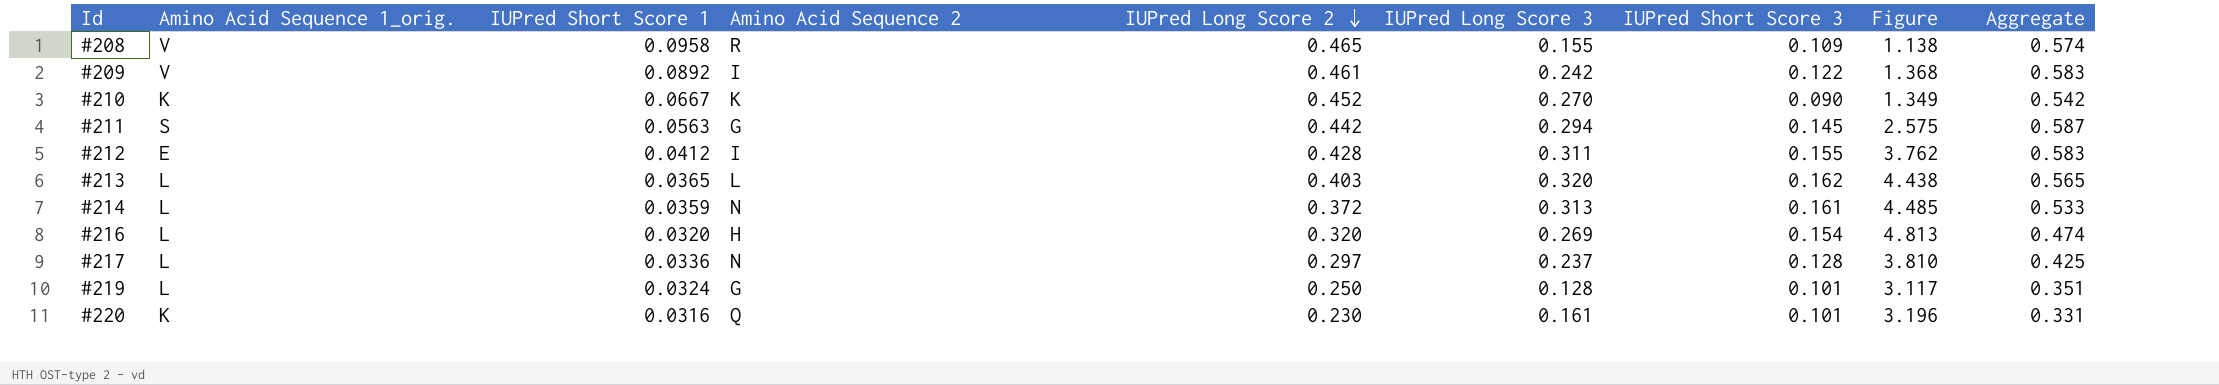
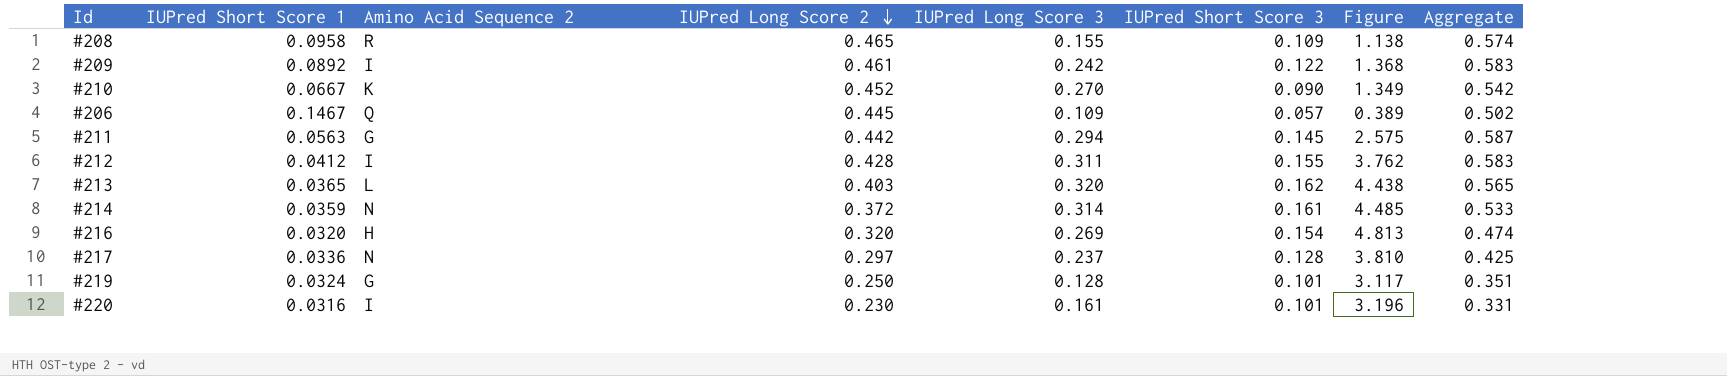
column Amino Acid Sequence 1_orig. | position: 2 -> none
row #206: none -> 0.1467 | Q | 0.445 | 0.109 | 0.057 | 0.389 | 0.502
#214 | IUPred Long Score 3: 0.313 -> 0.314
#220 | Amino Acid Sequence 2: Q -> I

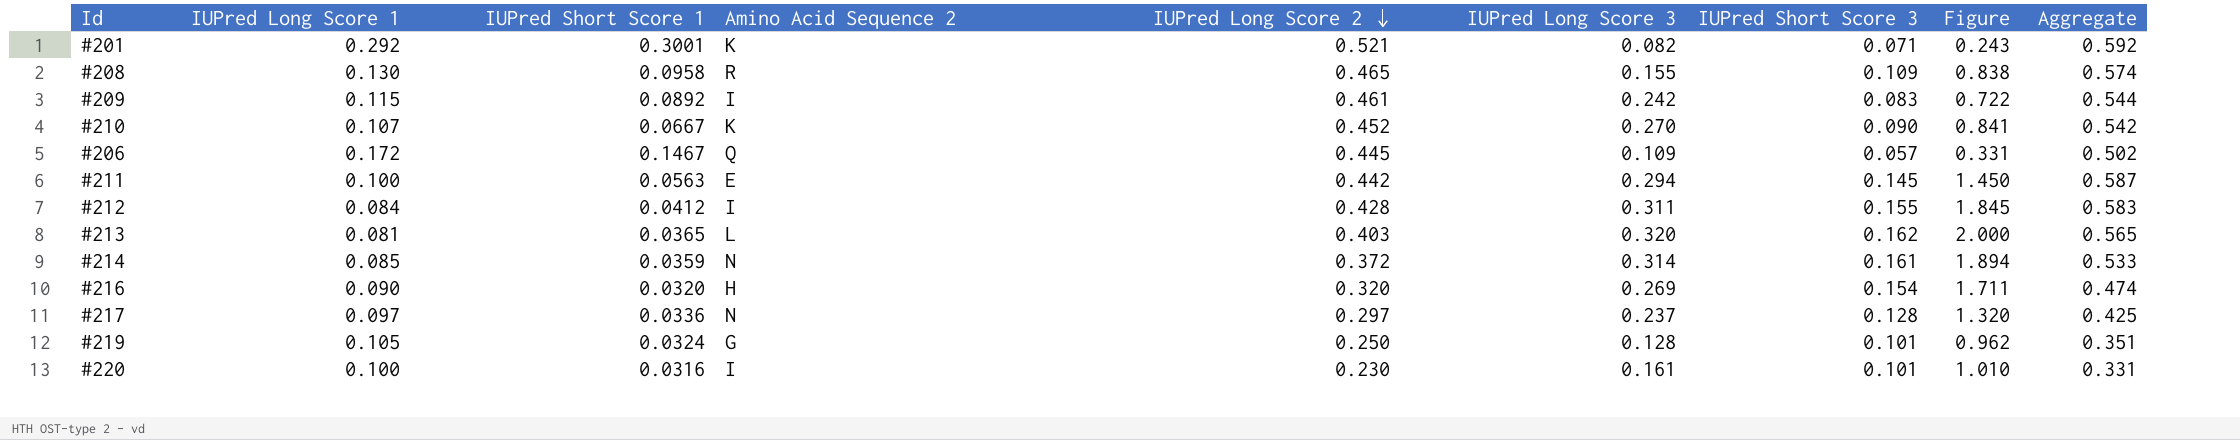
column IUPred Long Score 1 | position: none -> 2
column Figure | formula: [IUPred Short Score 3] / [IUPred Short Score 1] -> [IUPred Short Score 3] / [IUPred Long Score 1]
row #201: none -> 0.292 | 0.3001 | K | 0.521 | 0.082 | 0.071 | 0.243 | 0.592
#209 | IUPred Short Score 3: 0.122 -> 0.083
#209 | Aggregate: 0.583 -> 0.544
#211 | Amino Acid Sequence 2: G -> E

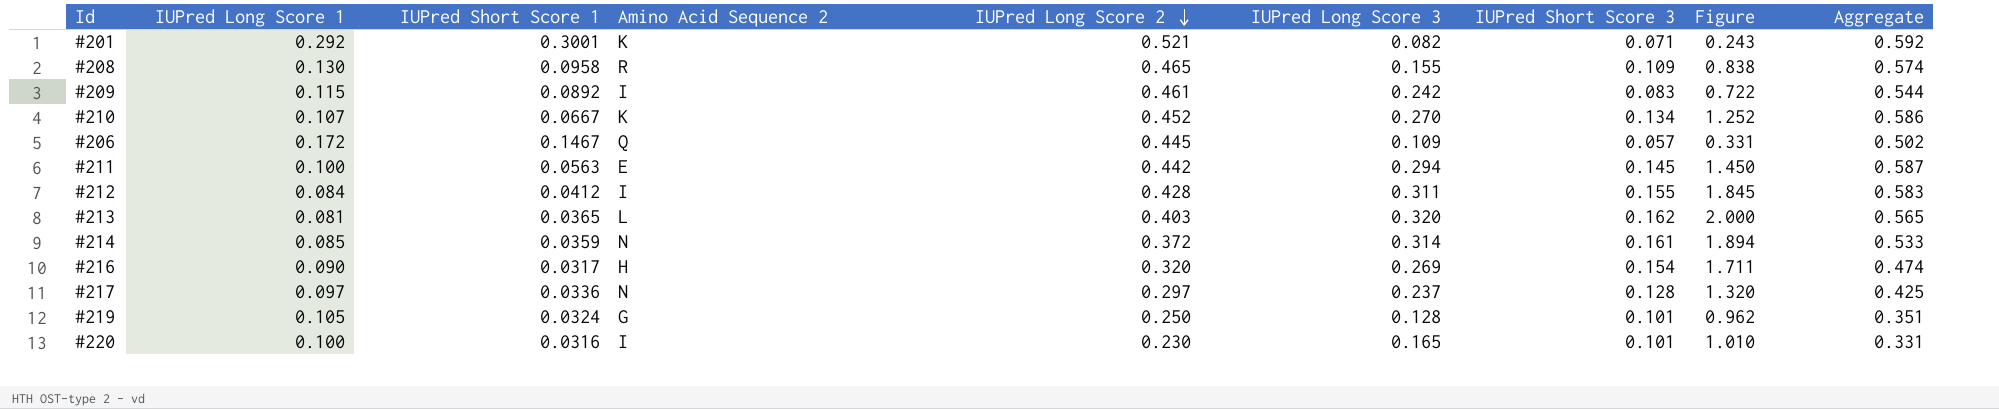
#210 | IUPred Short Score 3: 0.090 -> 0.134
#210 | Figure: 0.841 -> 1.252
#210 | Aggregate: 0.542 -> 0.586
#216 | IUPred Short Score 1: 0.0320 -> 0.0317
#220 | IUPred Long Score 3: 0.161 -> 0.165

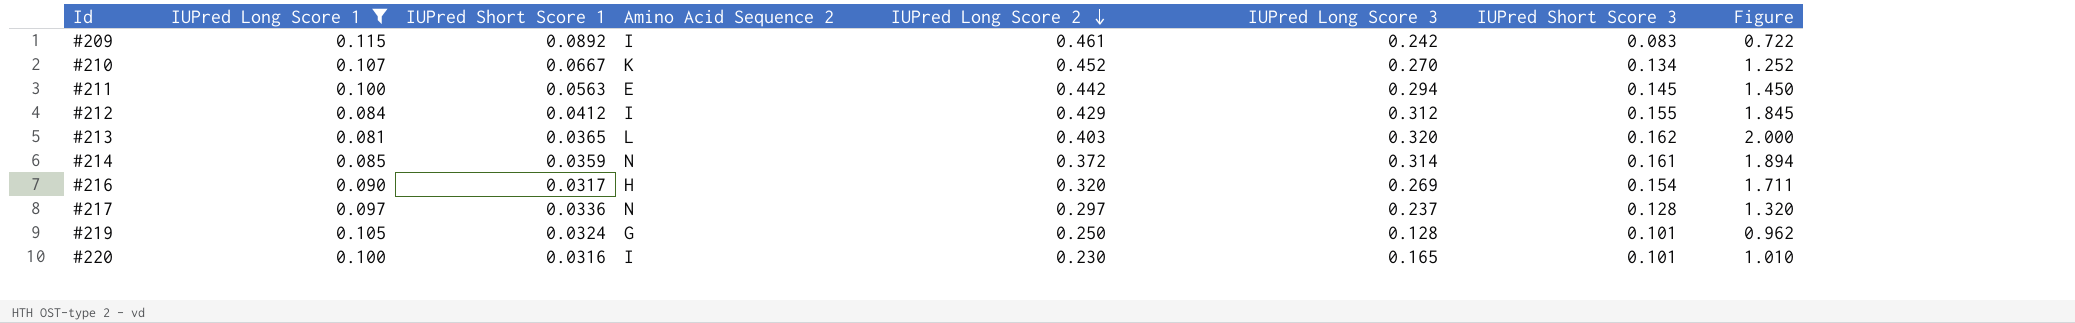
filter: none -> IUPred Long Score 1 <= 0.115
column Aggregate | formula: [IUPred Long Score 2] + [IUPred Short Score 3] -> none
#212 | IUPred Long Score 2: 0.428 -> 0.429
#212 | IUPred Long Score 3: 0.311 -> 0.312

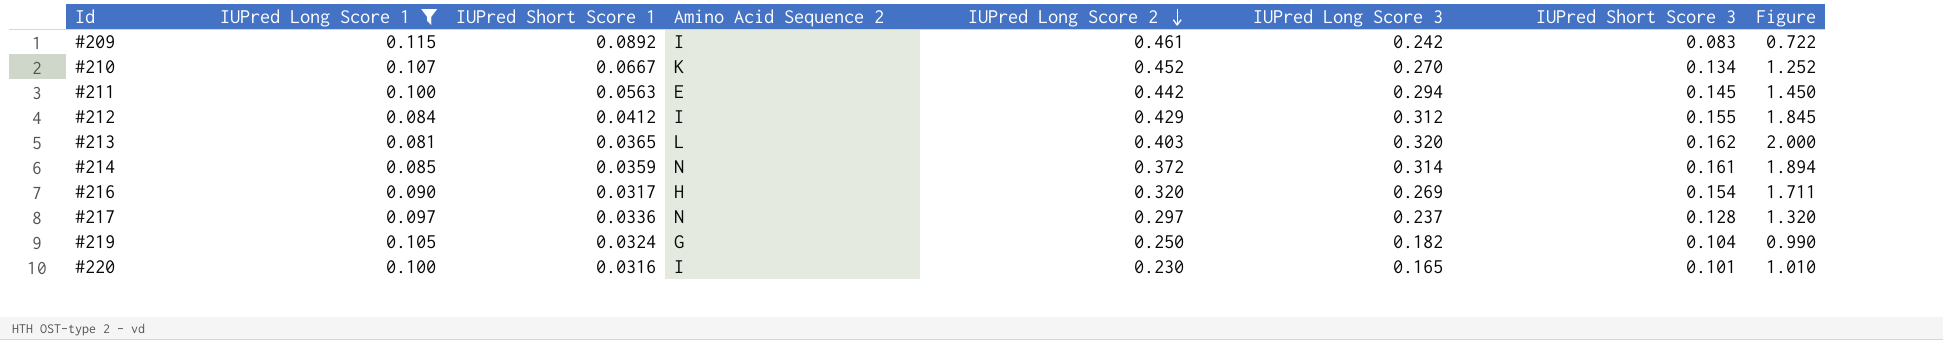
#219 | IUPred Long Score 3: 0.128 -> 0.182
#219 | IUPred Short Score 3: 0.101 -> 0.104
#219 | Figure: 0.962 -> 0.990

